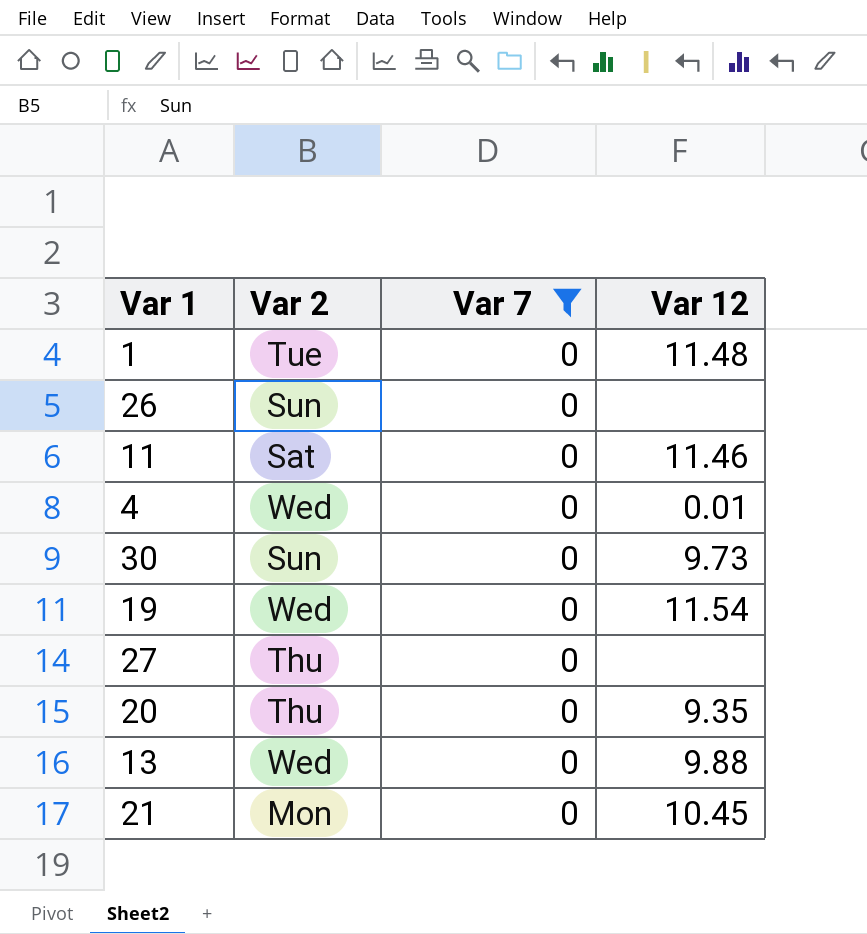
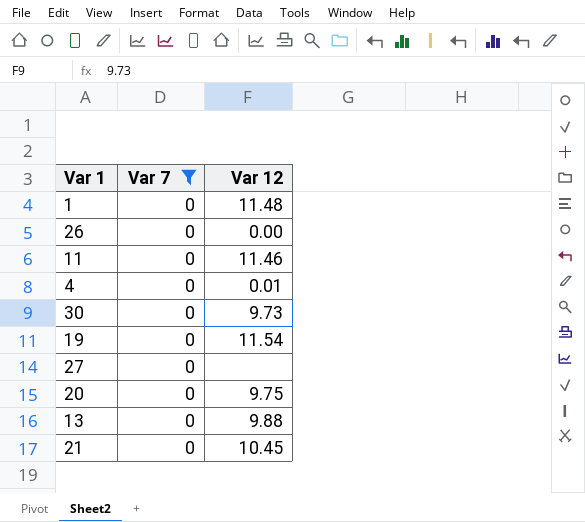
column Var 2 | position: 2 -> none
26 | Var 12: none -> 0.00
20 | Var 12: 9.35 -> 9.75

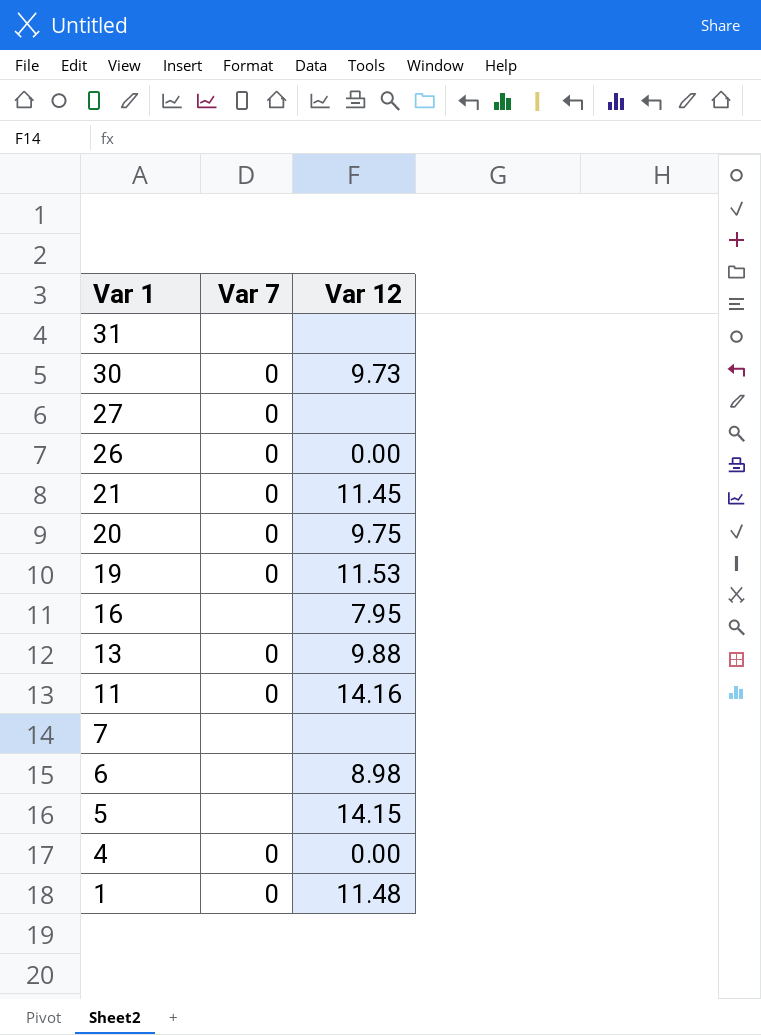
filter: Var 7 = 0 -> none
row order: none -> Var 1 descending
21 | Var 12: 10.45 -> 11.45
19 | Var 12: 11.54 -> 11.53
11 | Var 12: 11.46 -> 14.16
4 | Var 12: 0.01 -> 0.00

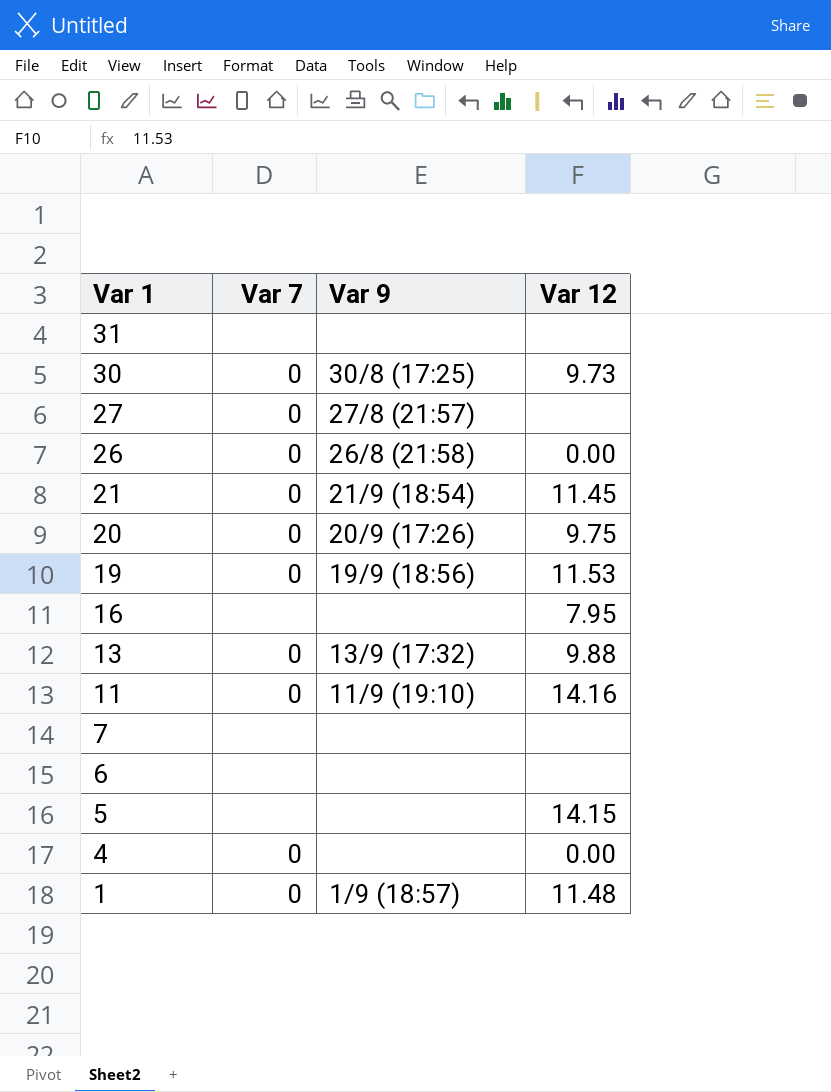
column Var 9 | position: none -> 3
6 | Var 12: 8.98 -> none

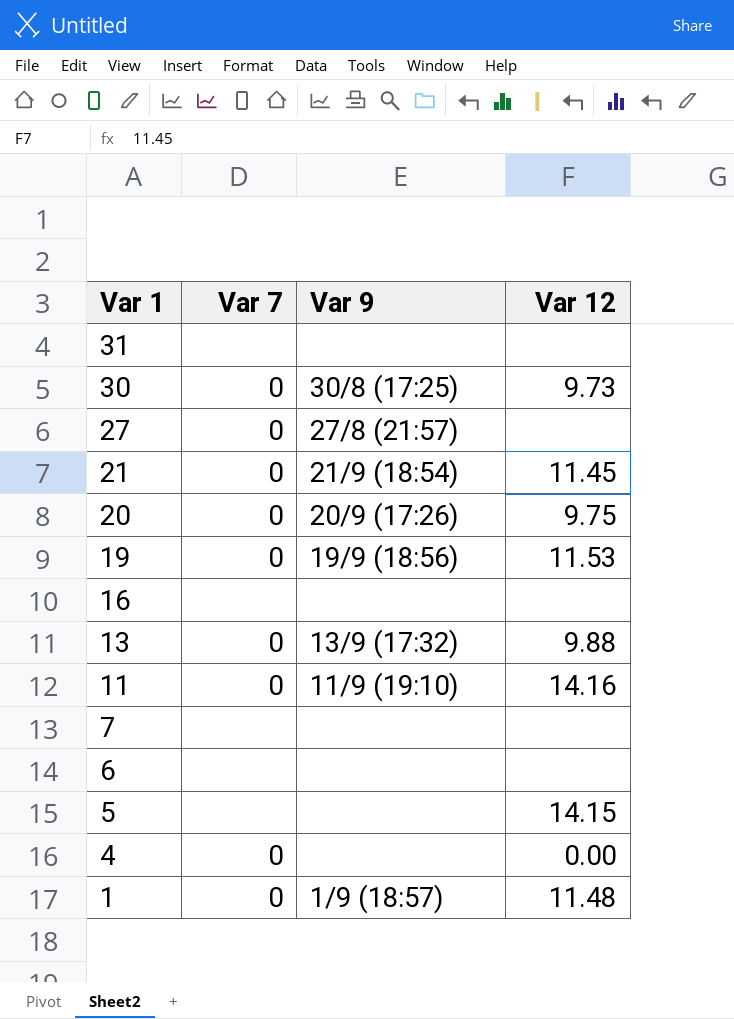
row 26: 0 | 26/8 (21:58) | 0.00 -> none
16 | Var 12: 7.95 -> none

